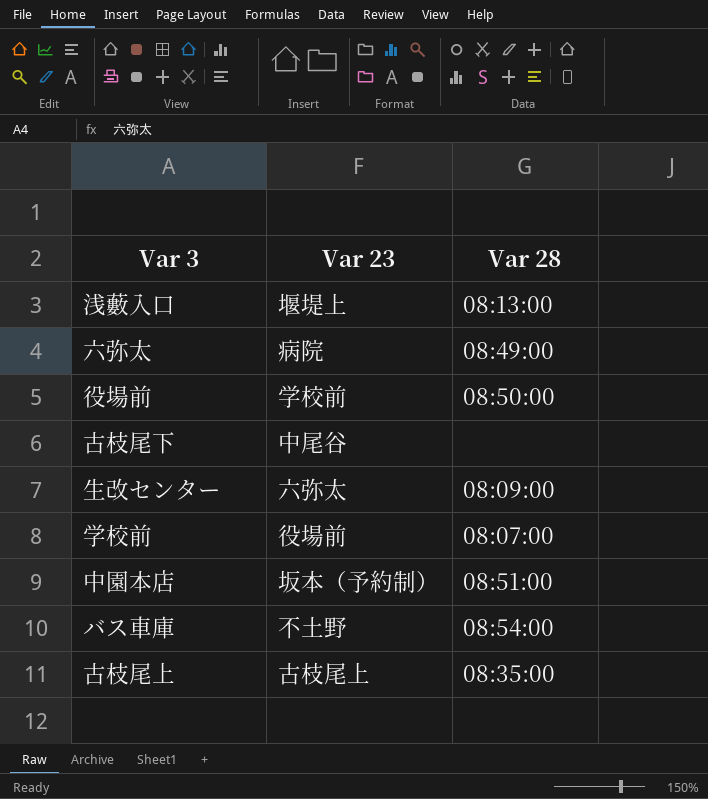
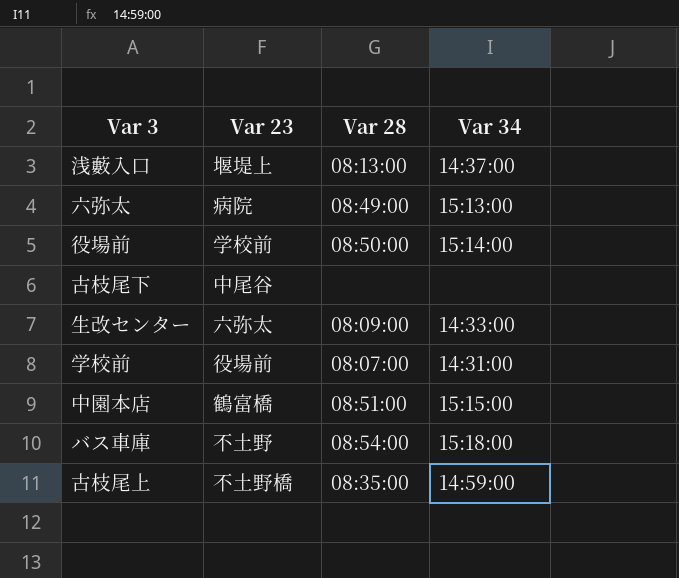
column Var 34 | position: none -> 4
中園本店 | Var 23: 坂本（予約制） -> 鶴富橋
古枝尾上 | Var 23: 古枝尾上 -> 不土野橋

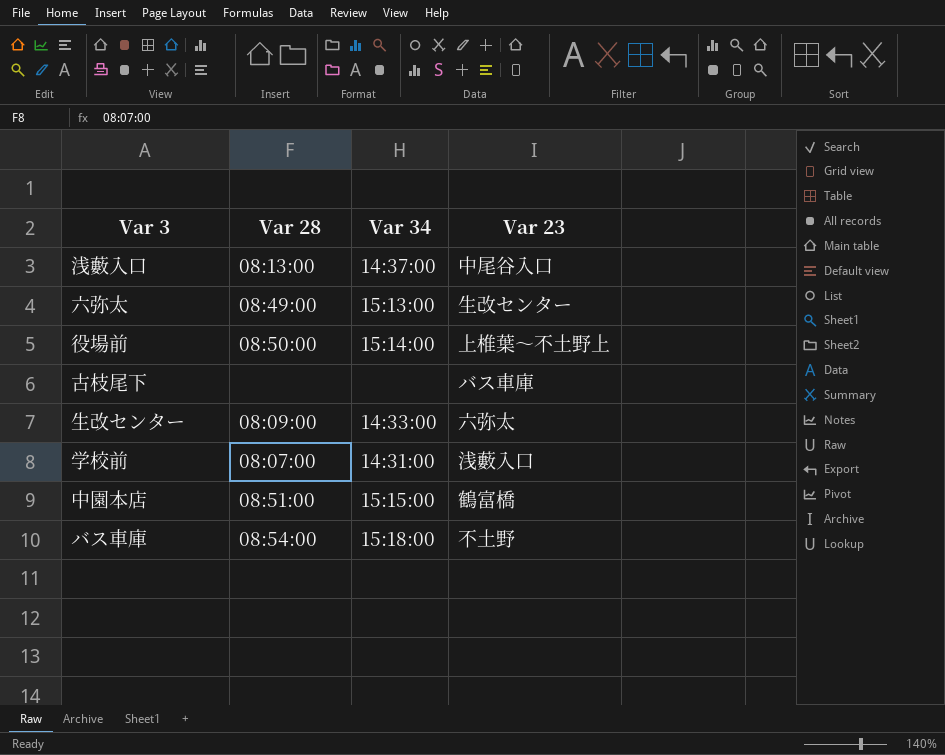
column Var 23 | position: 2 -> 4
row 古枝尾上: 不土野橋 | 08:35:00 | 14:59:00 -> none
浅藪入口 | Var 23: 堰堤上 -> 中尾谷入口
六弥太 | Var 23: 病院 -> 生改センター
役場前 | Var 23: 学校前 -> 上椎葉～不土野上
古枝尾下 | Var 23: 中尾谷 -> バス車庫
学校前 | Var 23: 役場前 -> 浅藪入口

